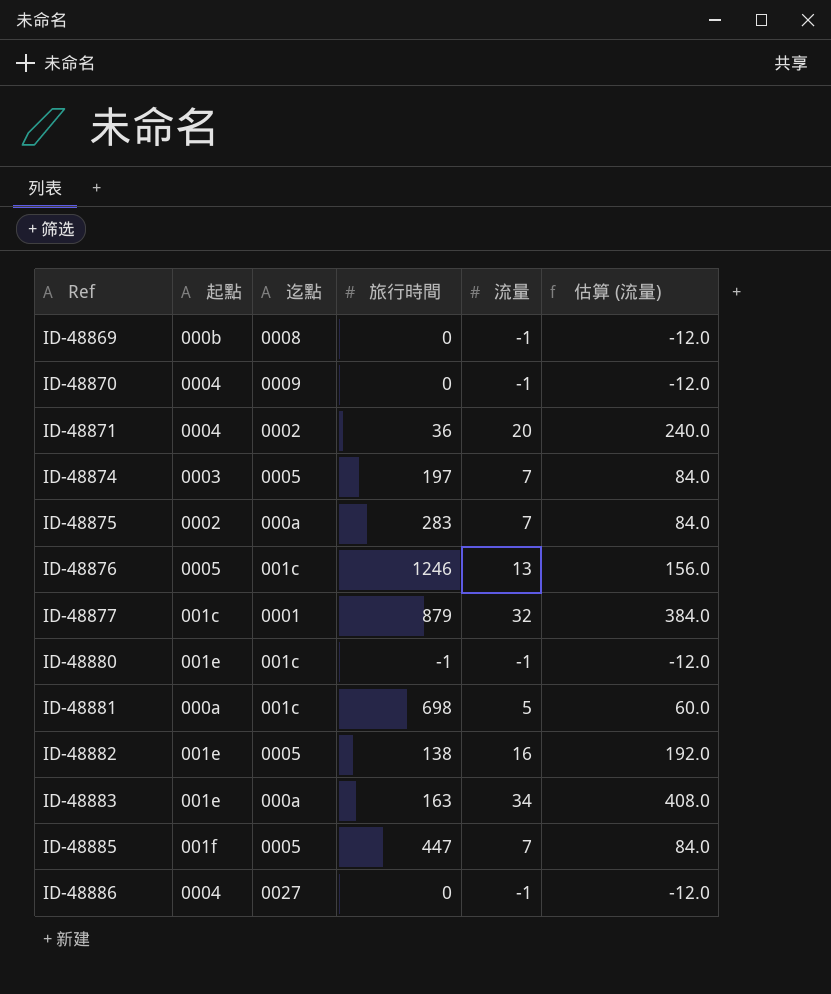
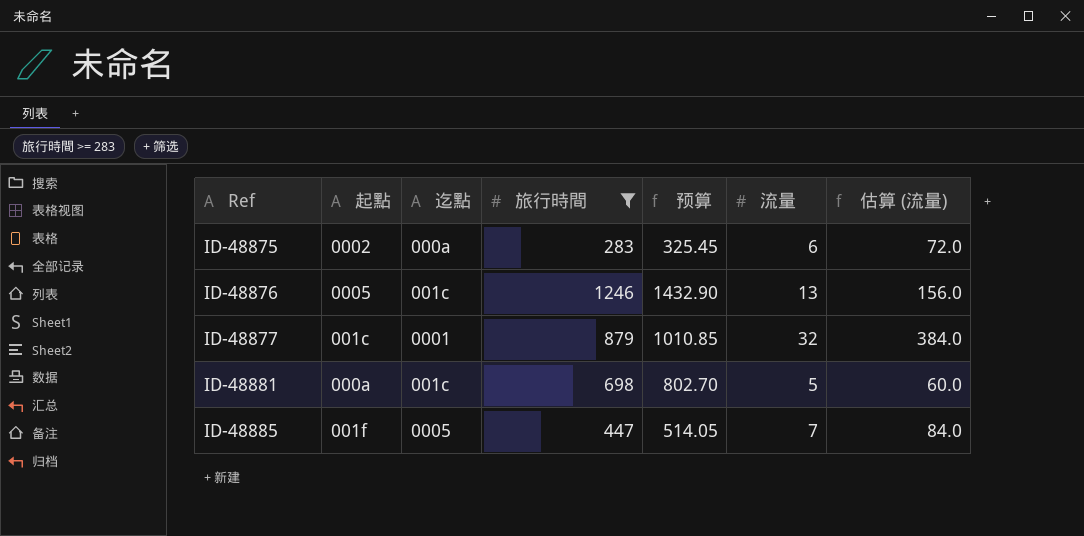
filter: none -> 旅行時間 >= 283
column 预算 | formula: none -> [旅行時間] * 1.15
ID-48875 | 流量: 7 -> 6
ID-48875 | 估算 (流量): 84.0 -> 72.0

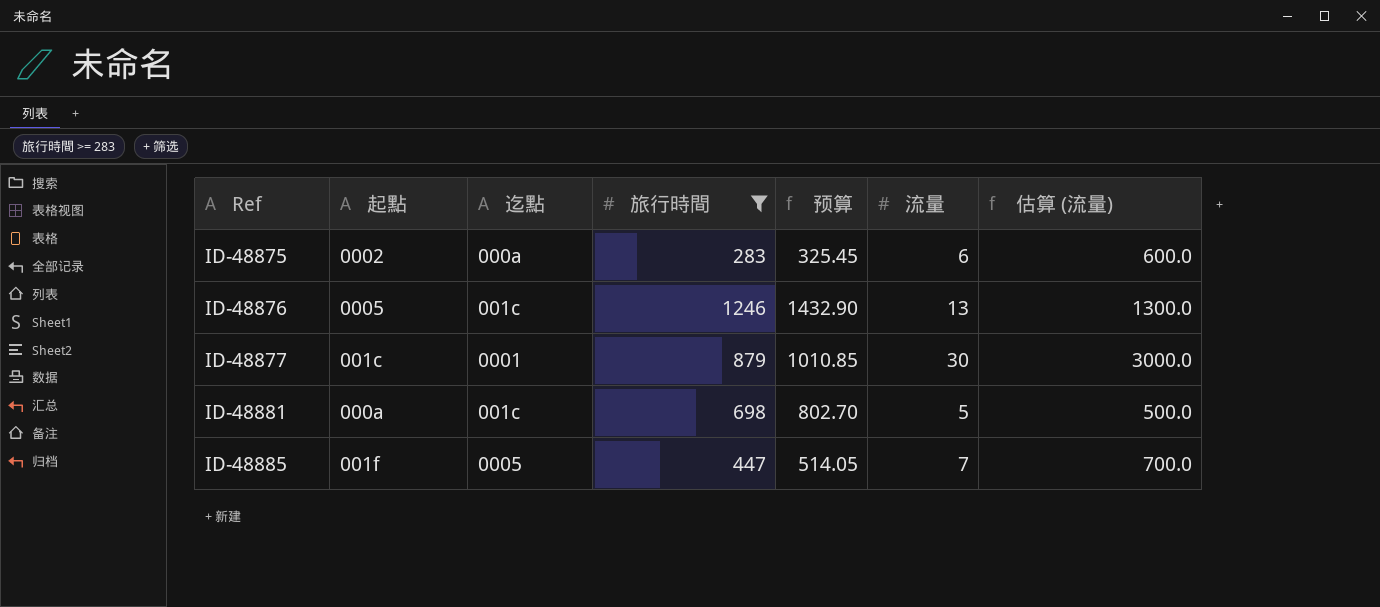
column 估算 (流量) | formula: [流量] * 12 -> [流量] * 100
ID-48877 | 流量: 32 -> 30

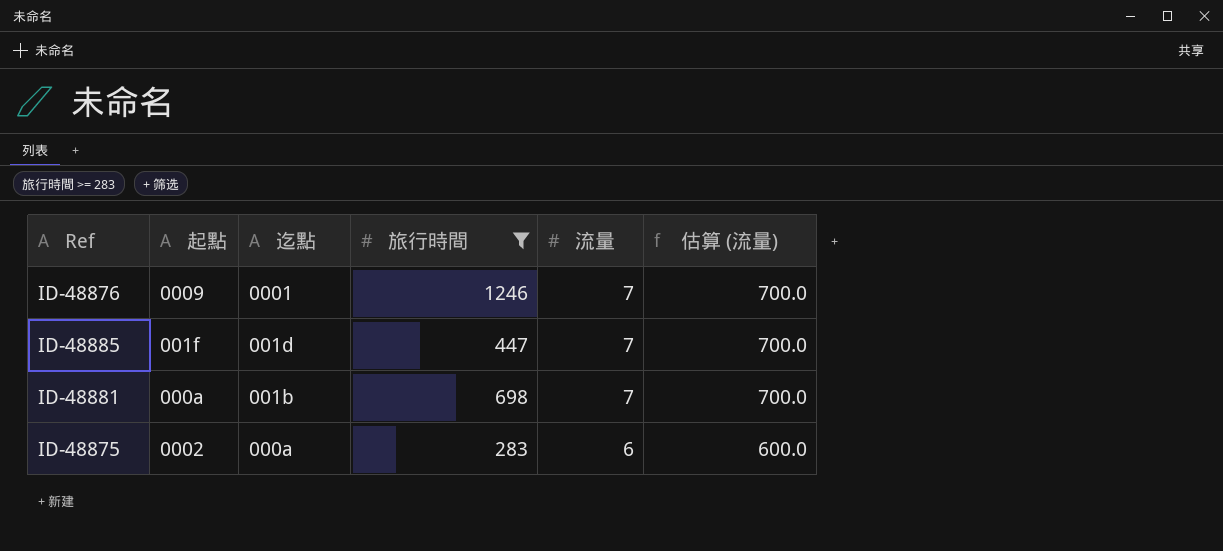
row order: Ref ascending -> 流量 descending
column 预算 | formula: [旅行時間] * 1.15 -> none
row ID-48877: 001c | 0001 | 879 | 1010.85 | 30 | 3000.0 -> none
ID-48876 | 起點: 0005 -> 0009
ID-48876 | 迄點: 001c -> 0001
ID-48876 | 流量: 13 -> 7
ID-48876 | 估算 (流量): 1300.0 -> 700.0
ID-48885 | 迄點: 0005 -> 001d
ID-48881 | 迄點: 001c -> 001b
ID-48881 | 流量: 5 -> 7
ID-48881 | 估算 (流量): 500.0 -> 700.0

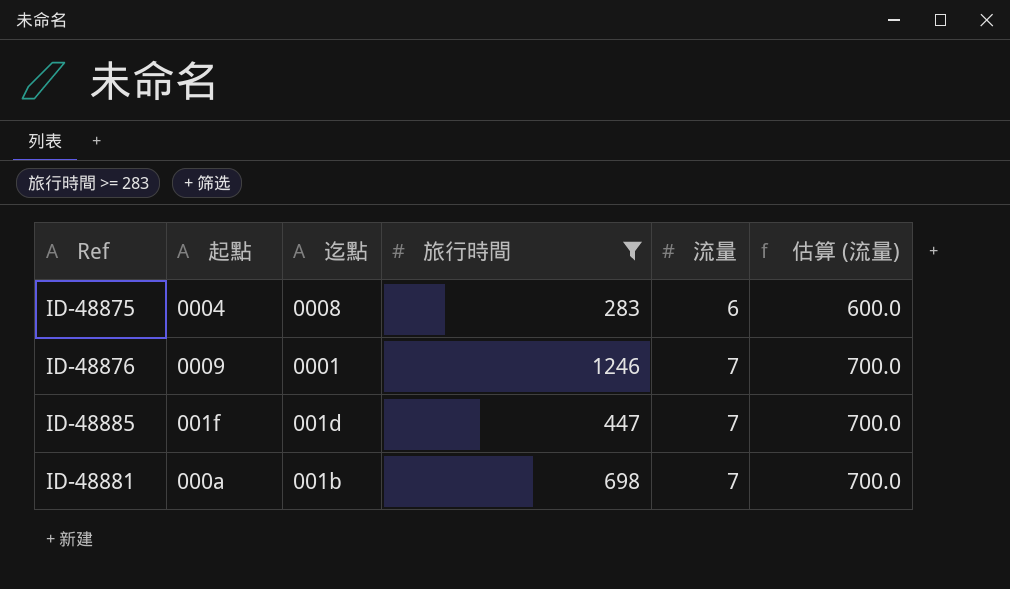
row order: 流量 descending -> 流量 ascending
ID-48875 | 起點: 0002 -> 0004
ID-48875 | 迄點: 000a -> 0008

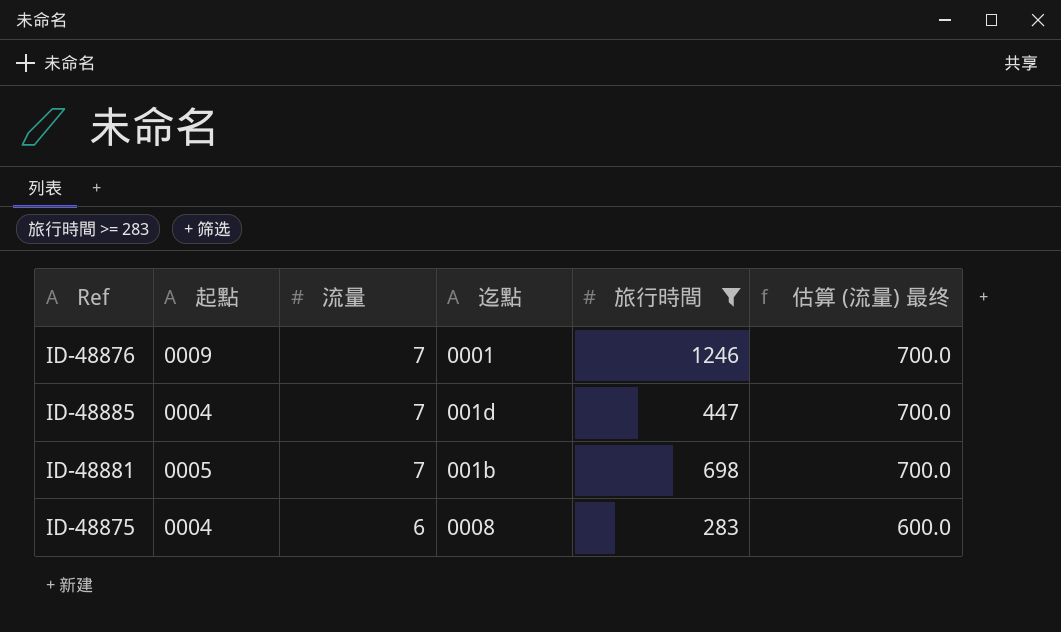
row order: 流量 ascending -> 流量 descending
column 流量 | position: 5 -> 3
column name: 估算 (流量) -> 估算 (流量) 最终
ID-48885 | 起點: 001f -> 0004
ID-48881 | 起點: 000a -> 0005

